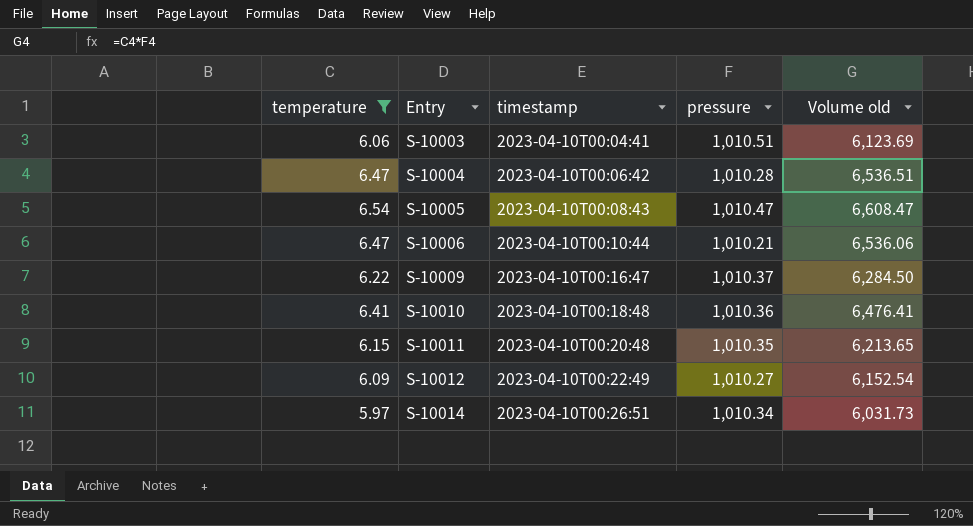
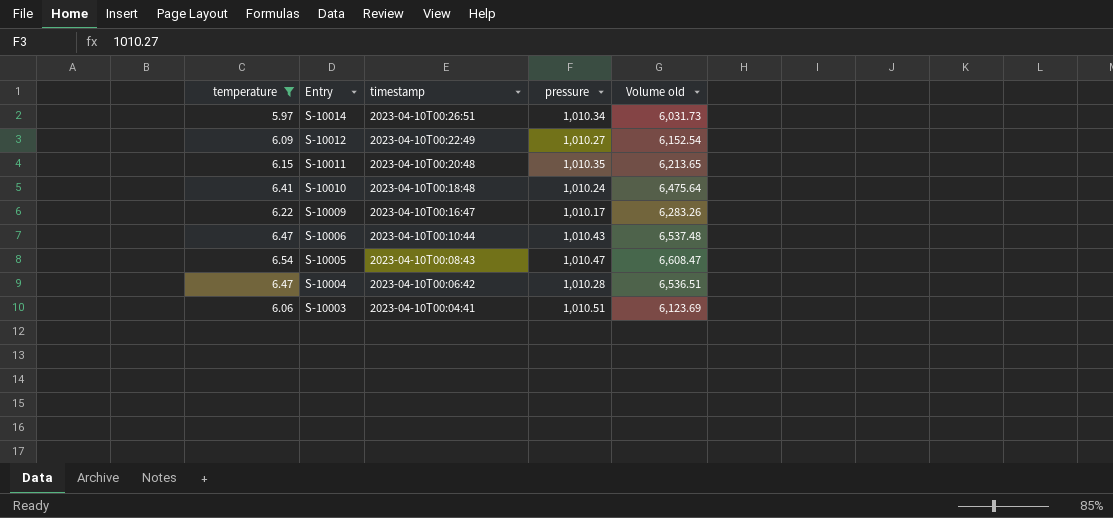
row order: Entry ascending -> Entry descending
S-10010 | pressure: 1,010.36 -> 1,010.24
S-10010 | Volume old: 6,476.41 -> 6,475.64
S-10009 | pressure: 1,010.37 -> 1,010.17
S-10009 | Volume old: 6,284.50 -> 6,283.26
S-10006 | pressure: 1,010.21 -> 1,010.43
S-10006 | Volume old: 6,536.06 -> 6,537.48

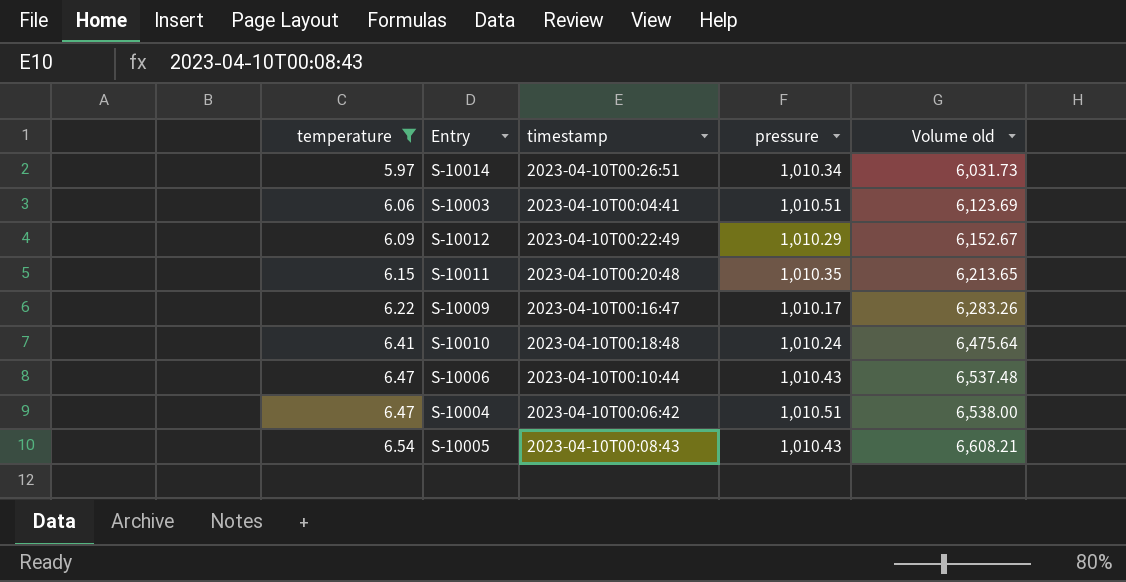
row order: Entry descending -> temperature ascending
S-10012 | pressure: 1,010.27 -> 1,010.29
S-10012 | Volume old: 6,152.54 -> 6,152.67
S-10004 | pressure: 1,010.28 -> 1,010.51
S-10004 | Volume old: 6,536.51 -> 6,538.00
S-10005 | pressure: 1,010.47 -> 1,010.43
S-10005 | Volume old: 6,608.47 -> 6,608.21

